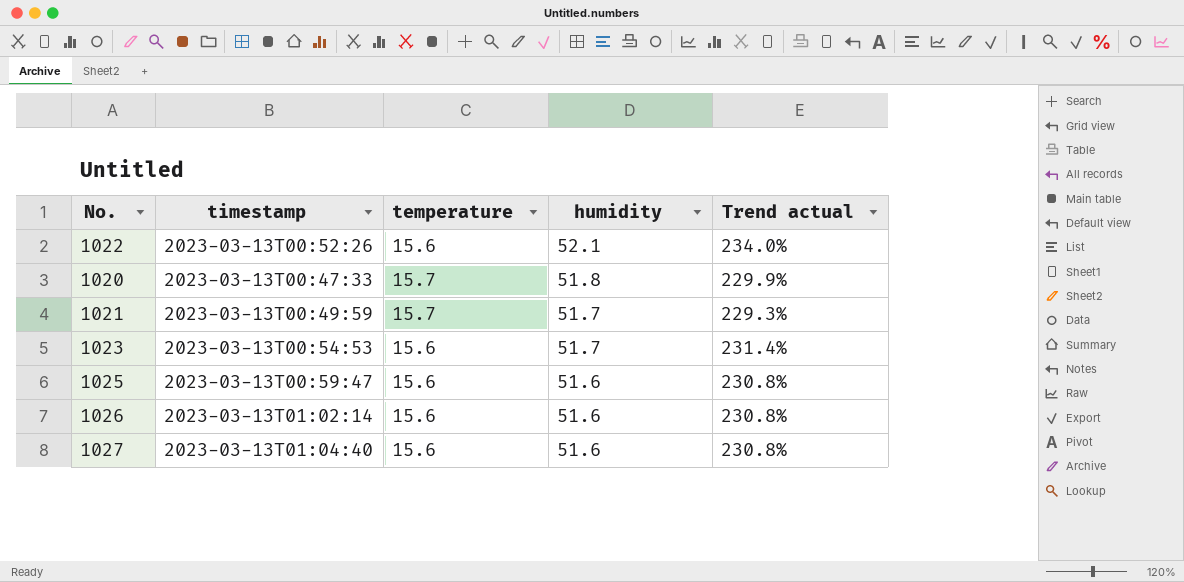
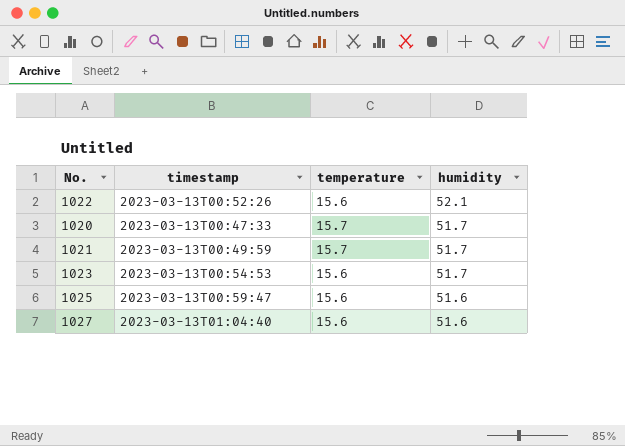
column Trend actual | formula: ([humidity] - [temperature]) / [temperature] -> none
row 1026: 2023-03-13T01:02:14 | 15.6 | 51.6 | 230.8% -> none
1020 | humidity: 51.8 -> 51.7

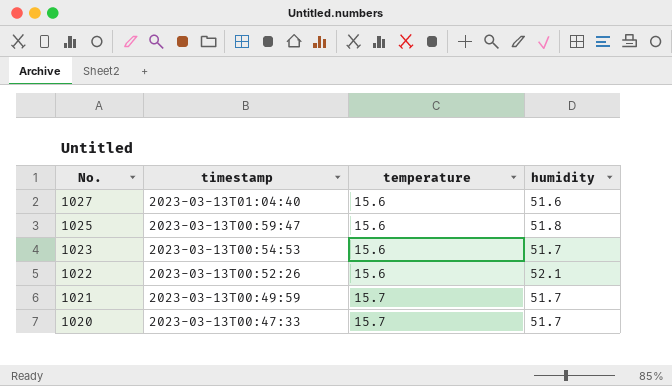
row order: humidity descending -> No. descending
1025 | humidity: 51.6 -> 51.8

